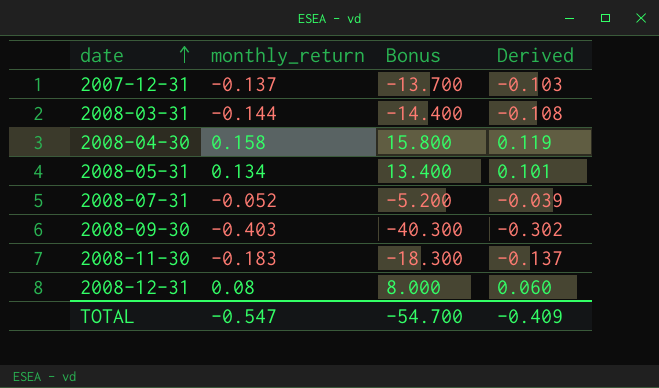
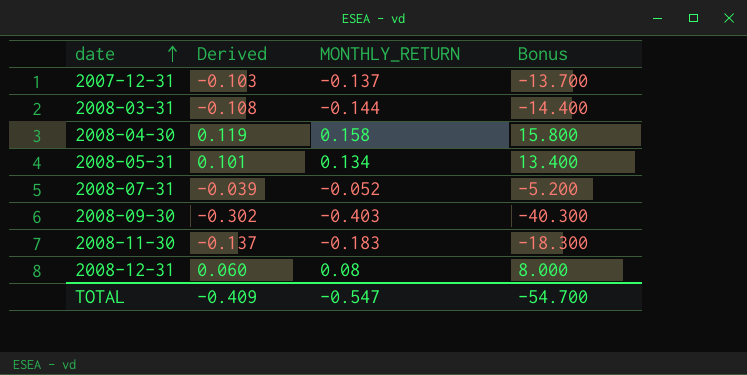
column Derived | position: 4 -> 2
column name: monthly_return -> MONTHLY_RETURN

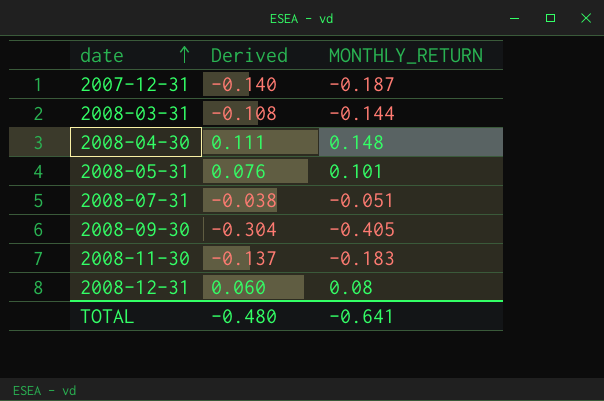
column Bonus | formula: [MONTHLY_RETURN] * 100 -> none
2007-12-31 | Derived: -0.103 -> -0.140
2007-12-31 | MONTHLY_RETURN: -0.137 -> -0.187
2008-04-30 | Derived: 0.119 -> 0.111
2008-04-30 | MONTHLY_RETURN: 0.158 -> 0.148
2008-05-31 | Derived: 0.101 -> 0.076
2008-05-31 | MONTHLY_RETURN: 0.134 -> 0.101
2008-07-31 | Derived: -0.039 -> -0.038
2008-07-31 | MONTHLY_RETURN: -0.052 -> -0.051
2008-09-30 | Derived: -0.302 -> -0.304
2008-09-30 | MONTHLY_RETURN: -0.403 -> -0.405
TOTAL | Derived: -0.409 -> -0.480
TOTAL | MONTHLY_RETURN: -0.547 -> -0.641

